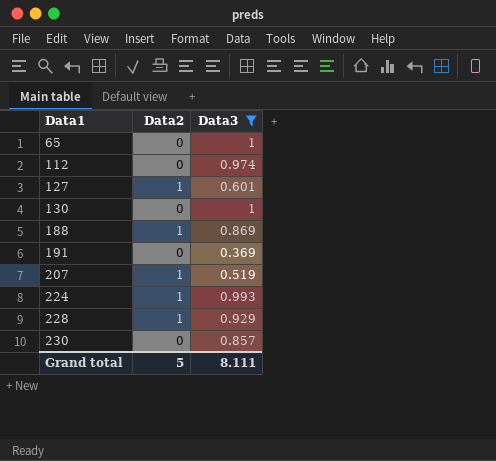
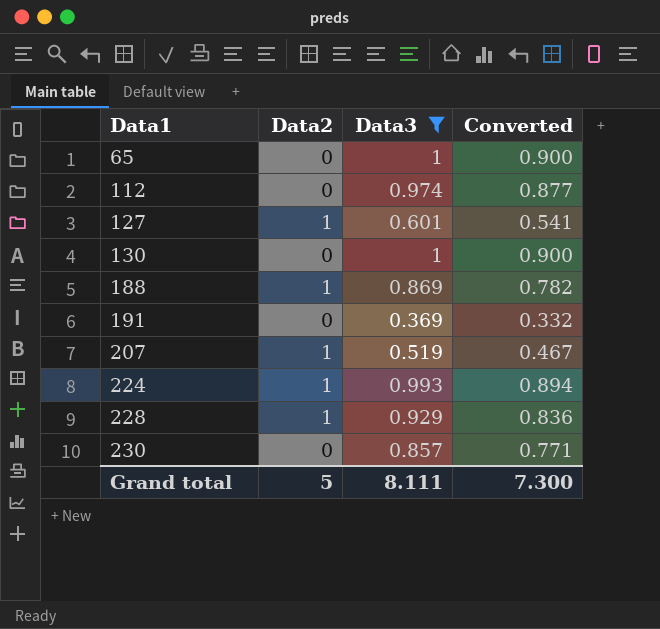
column Converted | formula: none -> [Data3] * 0.9

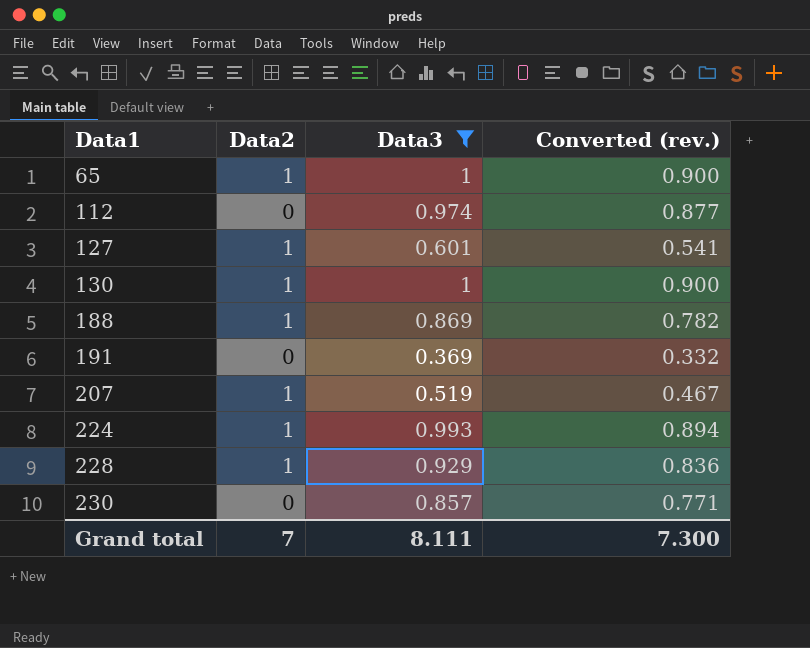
column name: Converted -> Converted (rev.)
65 | Data2: 0 -> 1
130 | Data2: 0 -> 1
Grand total | Data2: 5 -> 7

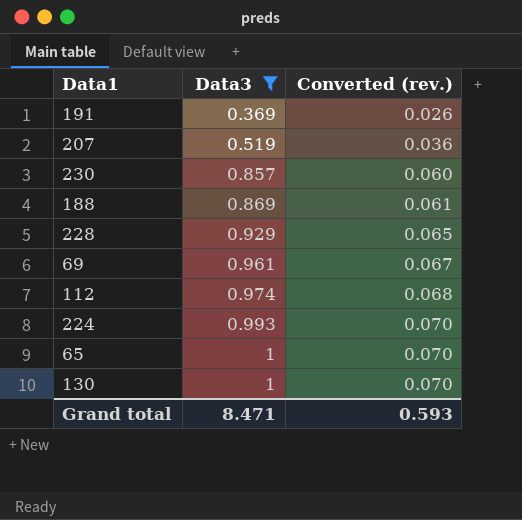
row order: Data1 ascending -> Data3 ascending
column Data2 | position: 2 -> none
column Converted (rev.) | formula: [Data3] * 0.9 -> [Data3] * 0.07
row 127: 1 | 0.601 | 0.541 -> none
row 69: none -> 0.961 | 0.067
Grand total | Data3: 8.111 -> 8.471
Grand total | Converted (rev.): 7.300 -> 0.593

